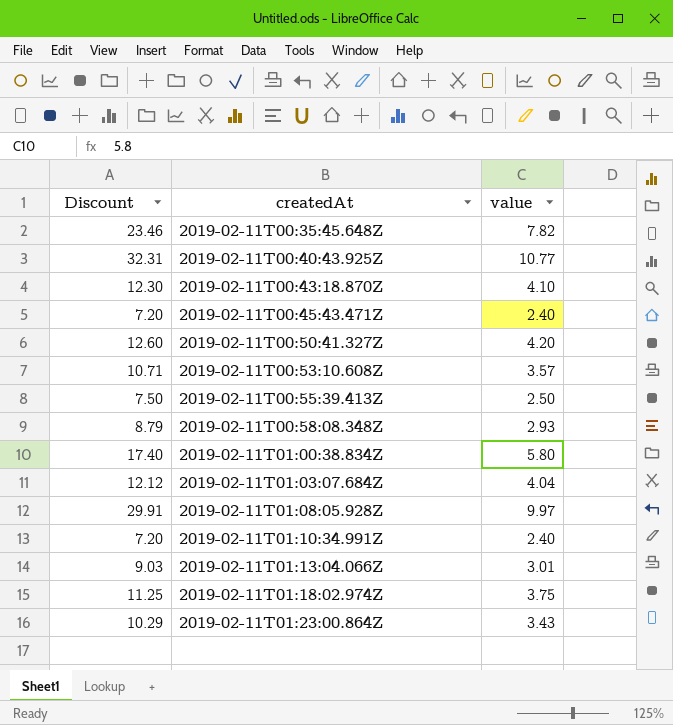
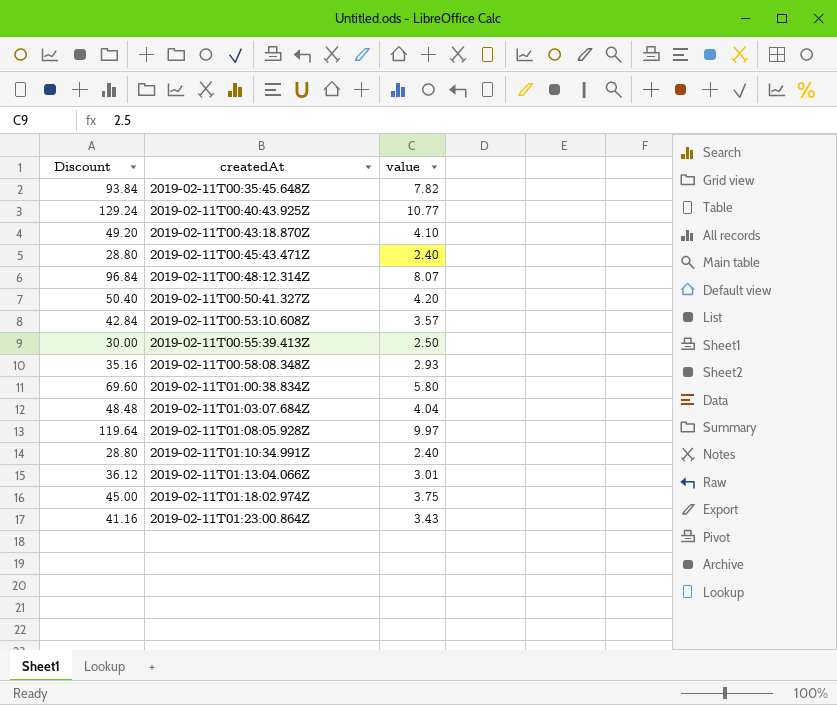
column Discount | formula: [value] * 3 -> [value] * 12
row 2019-02-11T00:48:12.314Z: none -> 96.84 | 8.07

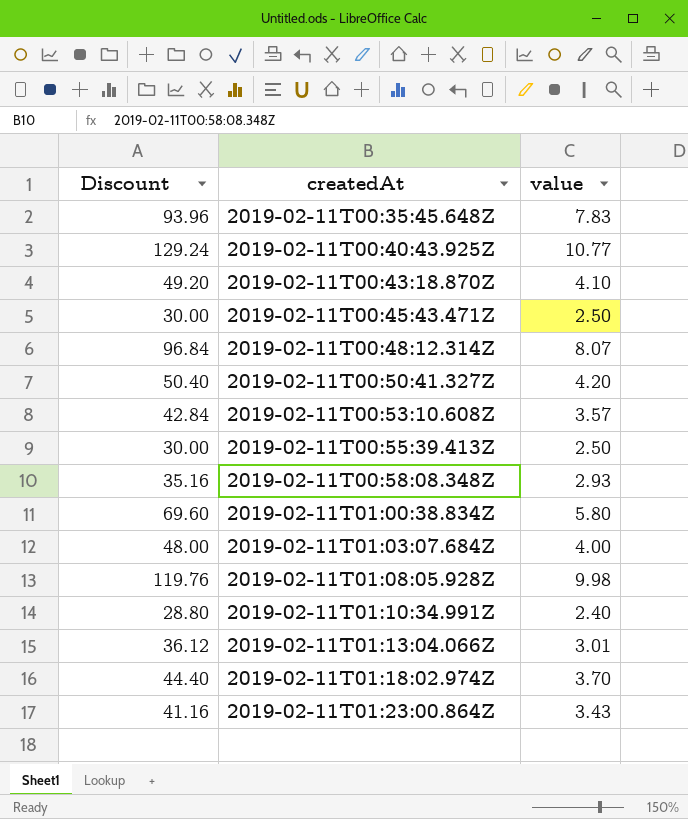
2019-02-11T00:35:45.648Z | Discount: 93.84 -> 93.96
2019-02-11T00:35:45.648Z | value: 7.82 -> 7.83
2019-02-11T00:45:43.471Z | Discount: 28.80 -> 30.00
2019-02-11T00:45:43.471Z | value: 2.40 -> 2.50
2019-02-11T01:03:07.684Z | Discount: 48.48 -> 48.00
2019-02-11T01:03:07.684Z | value: 4.04 -> 4.00
2019-02-11T01:08:05.928Z | Discount: 119.64 -> 119.76
2019-02-11T01:08:05.928Z | value: 9.97 -> 9.98
2019-02-11T01:18:02.974Z | Discount: 45.00 -> 44.40
2019-02-11T01:18:02.974Z | value: 3.75 -> 3.70

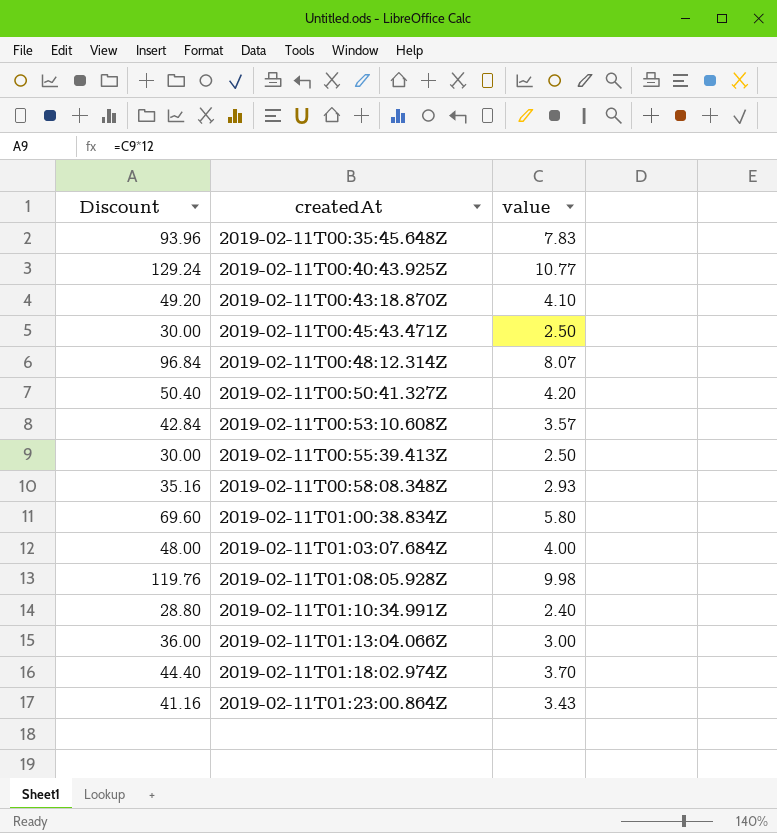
2019-02-11T01:13:04.066Z | Discount: 36.12 -> 36.00
2019-02-11T01:13:04.066Z | value: 3.01 -> 3.00

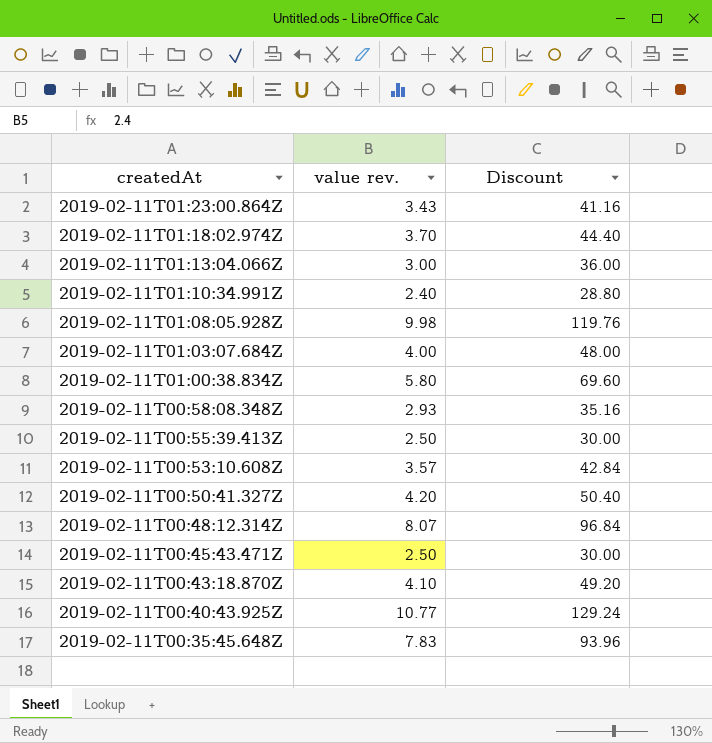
row order: createdAt ascending -> createdAt descending
column name: value -> value rev.
column Discount | position: 1 -> 3

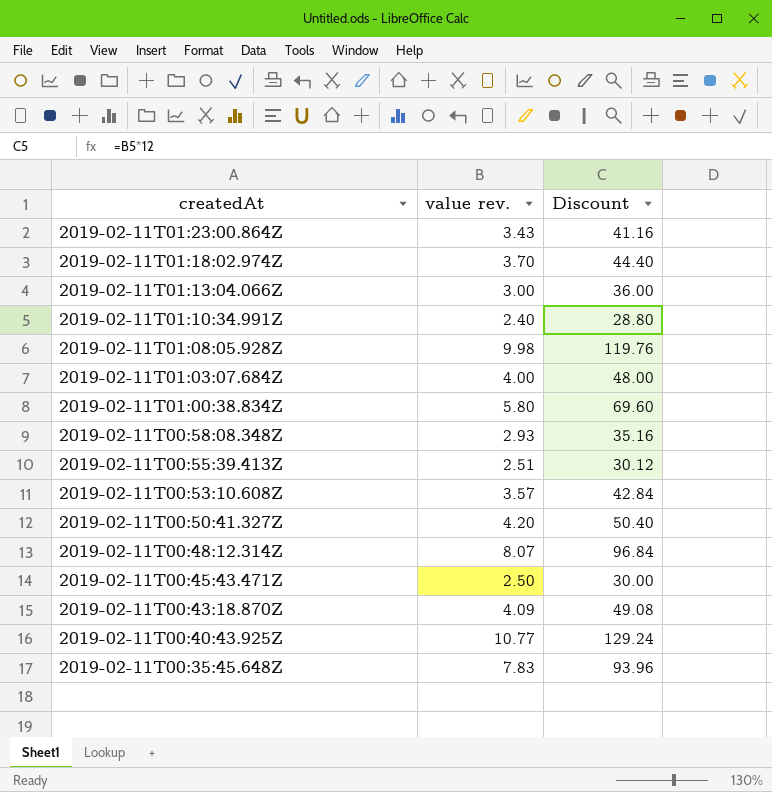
2019-02-11T00:55:39.413Z | value rev.: 2.50 -> 2.51
2019-02-11T00:55:39.413Z | Discount: 30.00 -> 30.12
2019-02-11T00:43:18.870Z | value rev.: 4.10 -> 4.09
2019-02-11T00:43:18.870Z | Discount: 49.20 -> 49.08

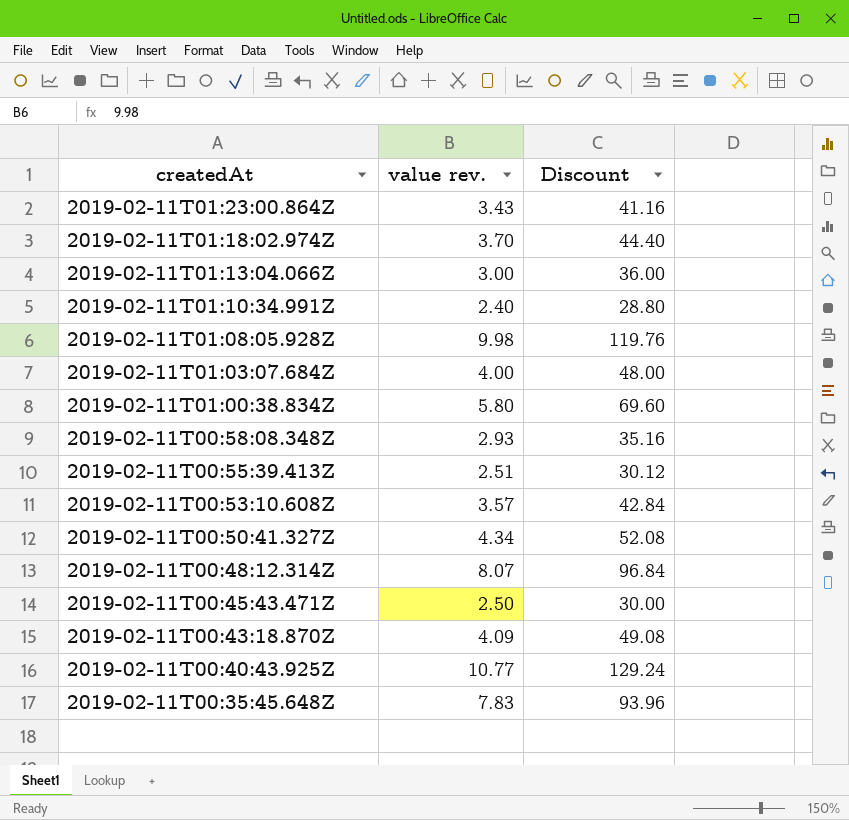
2019-02-11T00:50:41.327Z | value rev.: 4.20 -> 4.34
2019-02-11T00:50:41.327Z | Discount: 50.40 -> 52.08

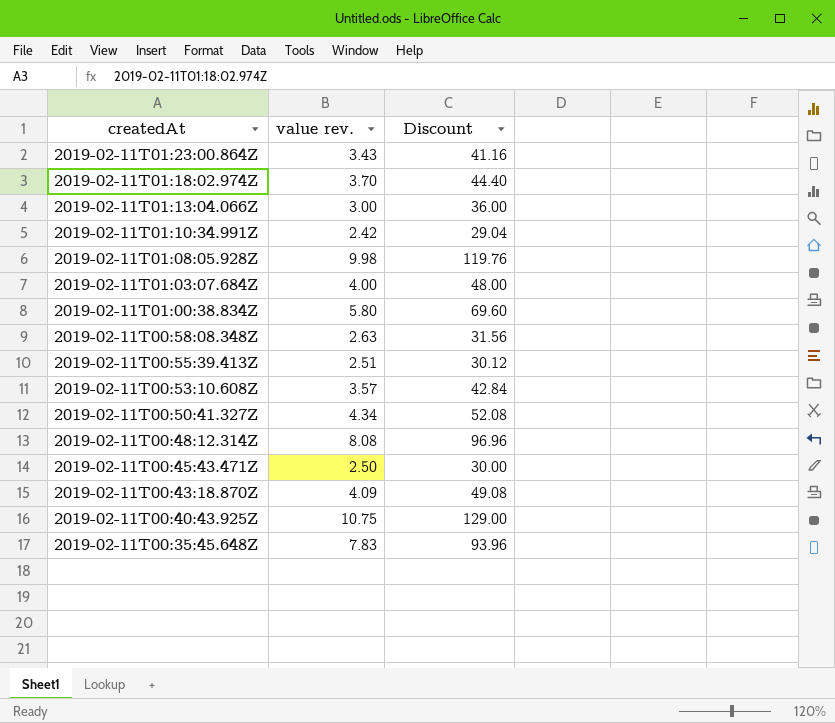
2019-02-11T01:10:34.991Z | value rev.: 2.40 -> 2.42
2019-02-11T01:10:34.991Z | Discount: 28.80 -> 29.04
2019-02-11T00:58:08.348Z | value rev.: 2.93 -> 2.63
2019-02-11T00:58:08.348Z | Discount: 35.16 -> 31.56
2019-02-11T00:48:12.314Z | value rev.: 8.07 -> 8.08
2019-02-11T00:48:12.314Z | Discount: 96.84 -> 96.96
2019-02-11T00:40:43.925Z | value rev.: 10.77 -> 10.75
2019-02-11T00:40:43.925Z | Discount: 129.24 -> 129.00

